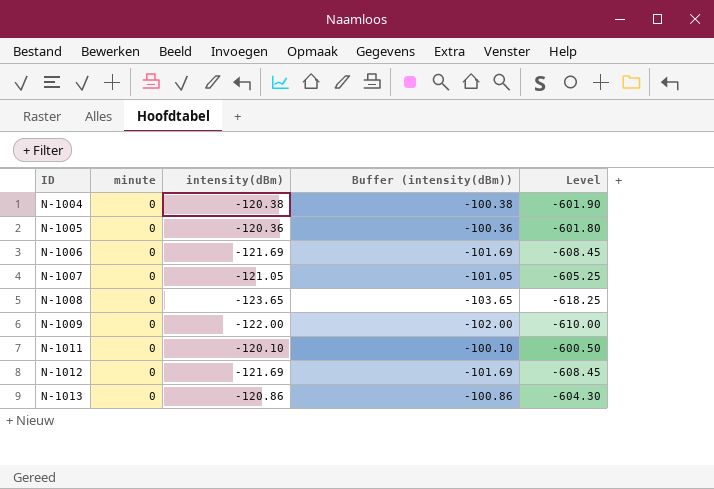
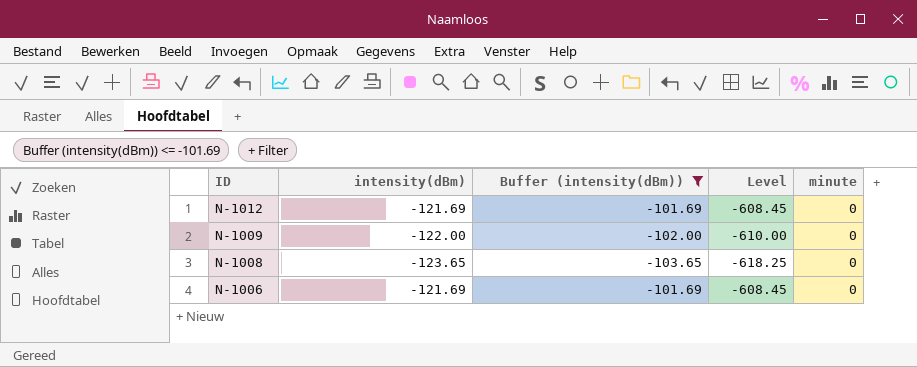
filter: none -> Buffer (intensity(dBm)) <= -101.69
row order: ID ascending -> ID descending
column minute | position: 2 -> 5

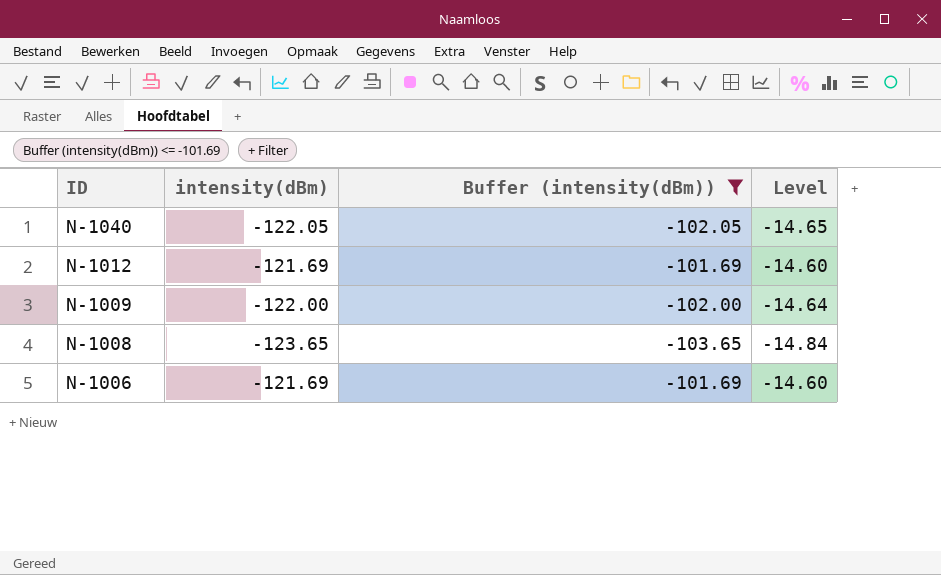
column minute | position: 5 -> none
column Level | formula: [intensity(dBm)] * 5 -> [intensity(dBm)] * 0.12
row N-1040: none -> -122.05 | -102.05 | -14.65

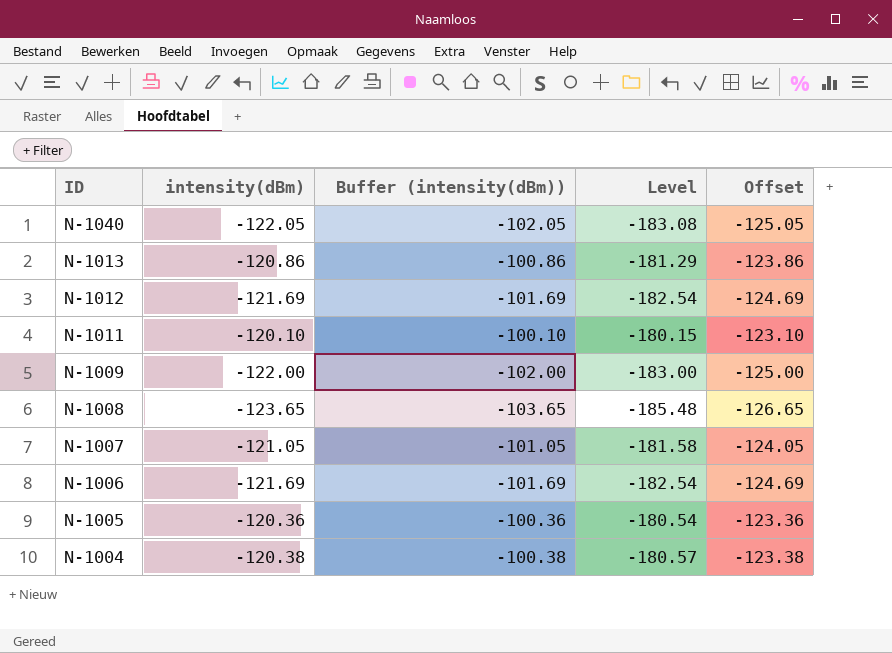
filter: Buffer (intensity(dBm)) <= -101.69 -> none
column Level | formula: [intensity(dBm)] * 0.12 -> [intensity(dBm)] * 1.5
column Offset | formula: none -> [intensity(dBm)] - 3

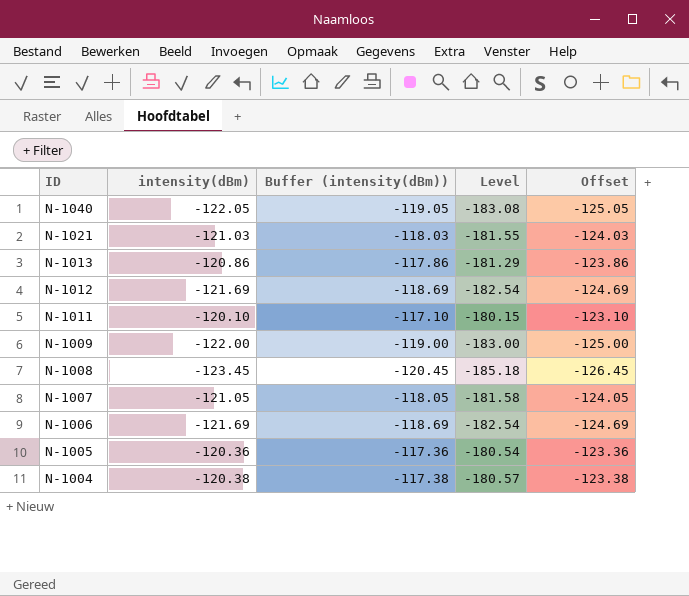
column Buffer (intensity(dBm)) | formula: [intensity(dBm)] + 20 -> [intensity(dBm)] + 3
row N-1021: none -> -121.03 | -118.03 | -181.55 | -124.03
N-1008 | intensity(dBm): -123.65 -> -123.45
N-1008 | Level: -185.48 -> -185.18
N-1008 | Offset: -126.65 -> -126.45

